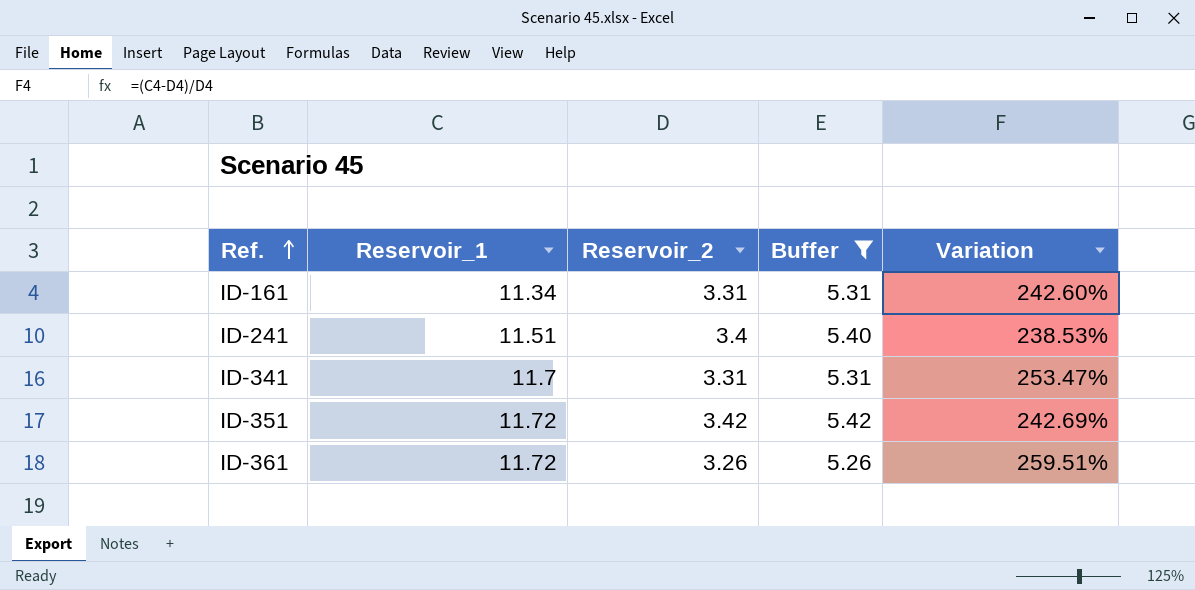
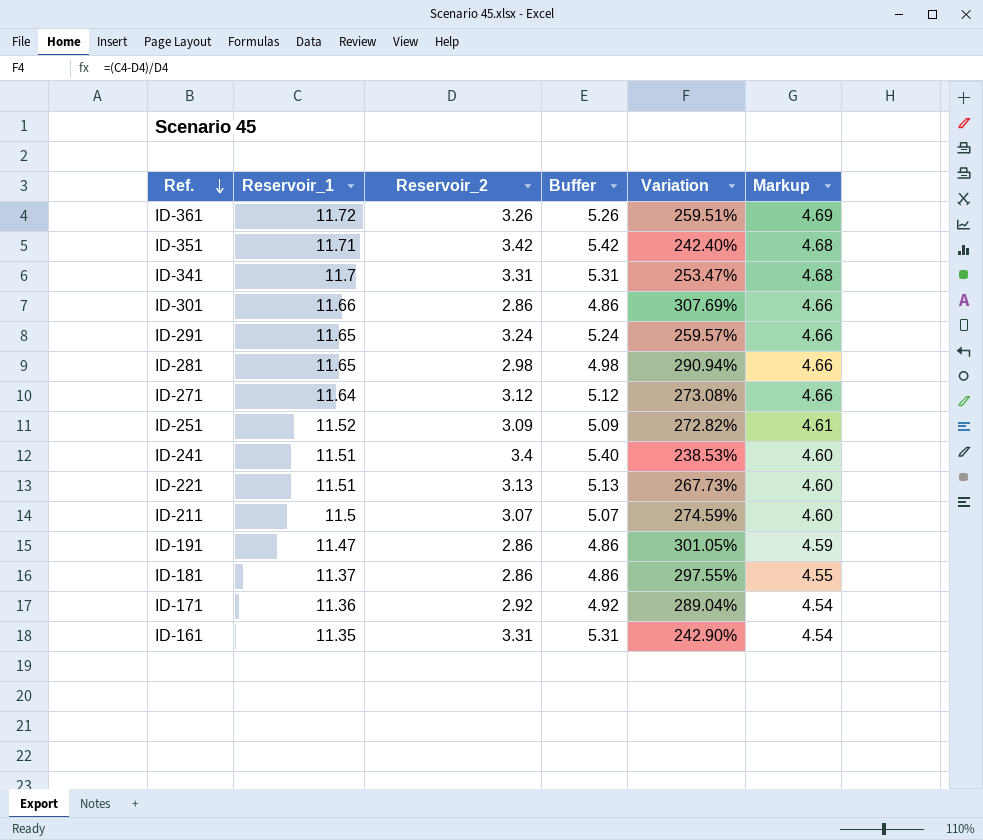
filter: Buffer >= 5.26 -> none
row order: Ref. ascending -> Ref. descending
column Markup | formula: none -> [Reservoir_1] * 0.4
ID-351 | Reservoir_1: 11.72 -> 11.71
ID-351 | Variation: 242.69% -> 242.40%
ID-161 | Reservoir_1: 11.34 -> 11.35
ID-161 | Variation: 242.60% -> 242.90%

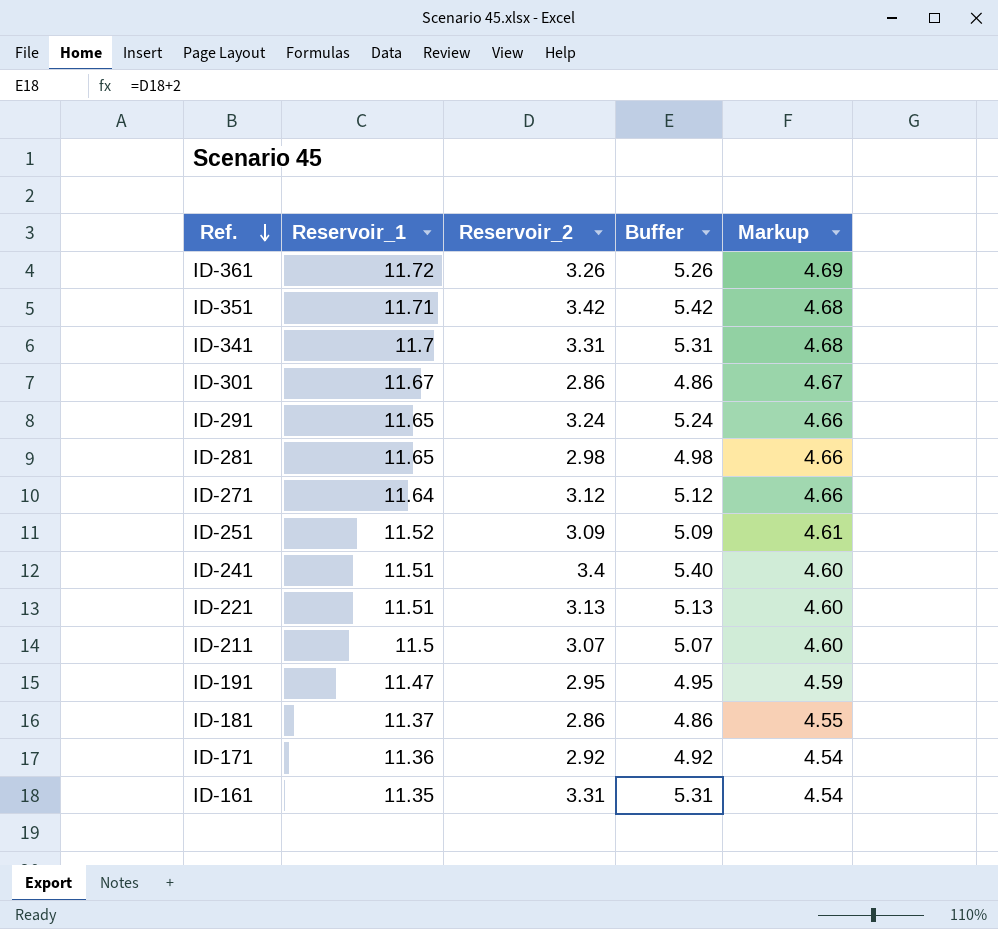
column Variation | formula: ([Reservoir_1] - [Reservoir_2]) / [Reservoir_2] -> none
ID-301 | Reservoir_1: 11.66 -> 11.67
ID-301 | Markup: 4.66 -> 4.67
ID-191 | Reservoir_2: 2.86 -> 2.95
ID-191 | Buffer: 4.86 -> 4.95

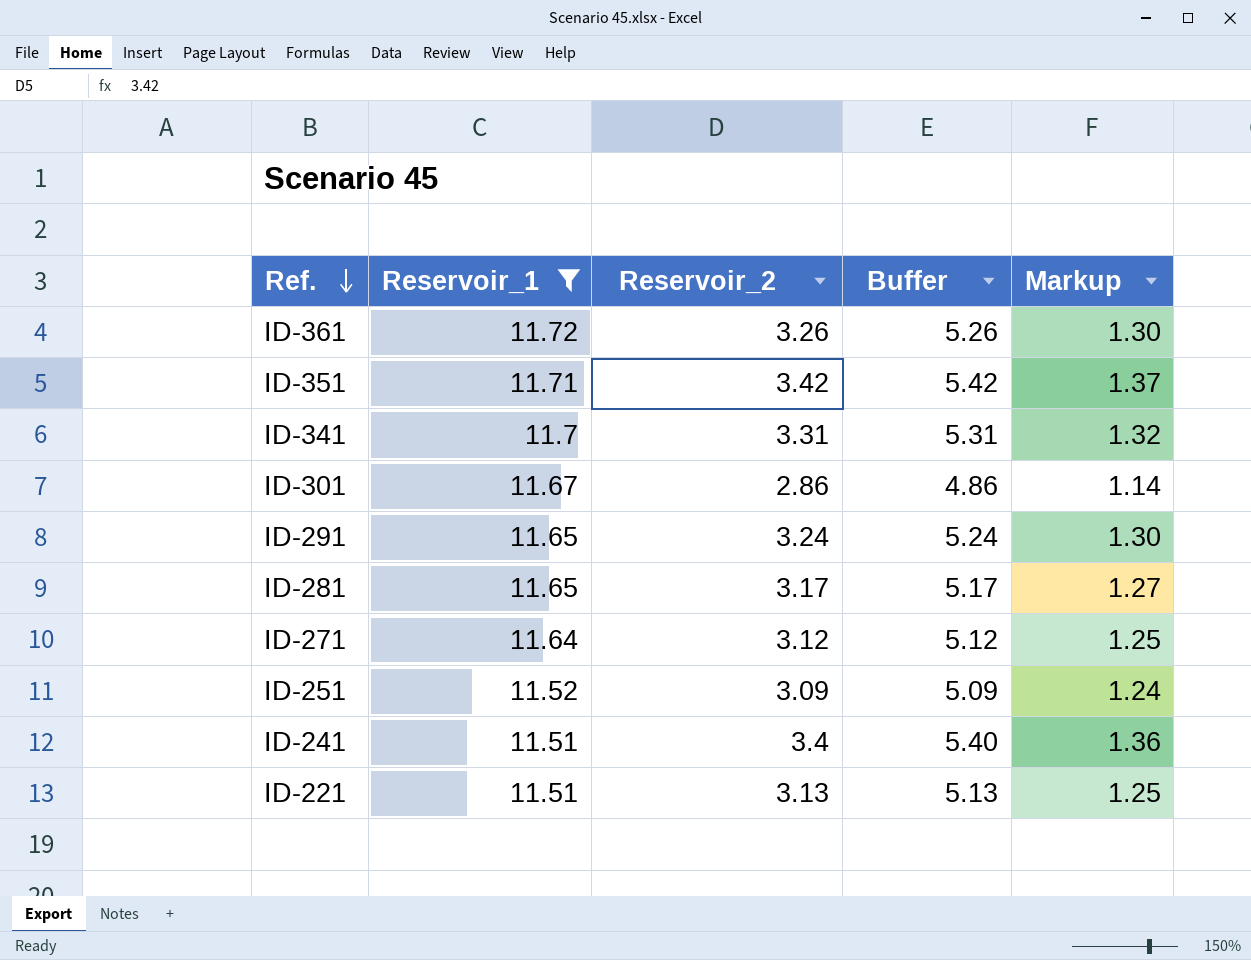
filter: none -> Reservoir_1 >= 11.51
column Markup | formula: [Reservoir_1] * 0.4 -> [Reservoir_2] * 0.4
ID-281 | Reservoir_2: 2.98 -> 3.17
ID-281 | Buffer: 4.98 -> 5.17

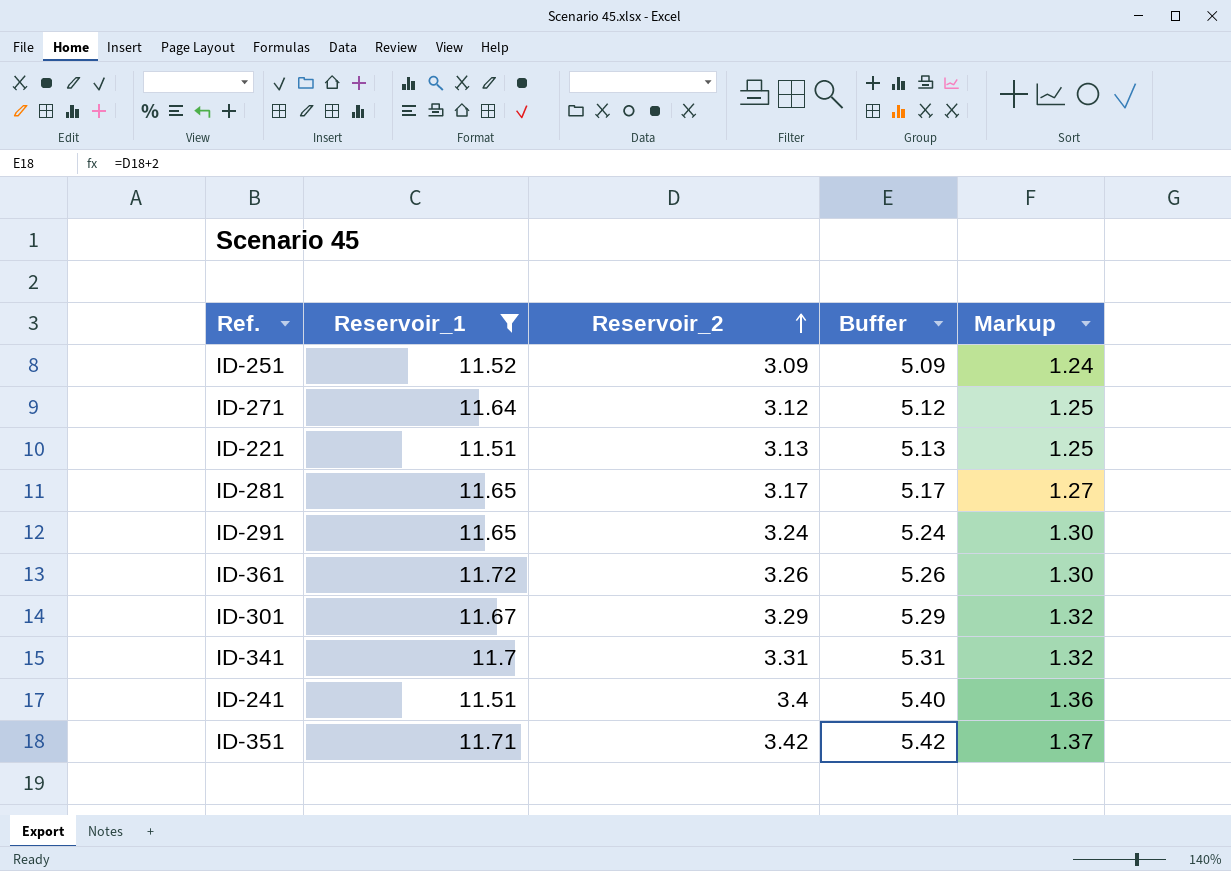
row order: Ref. descending -> Reservoir_2 ascending
ID-301 | Reservoir_2: 2.86 -> 3.29
ID-301 | Buffer: 4.86 -> 5.29
ID-301 | Markup: 1.14 -> 1.32

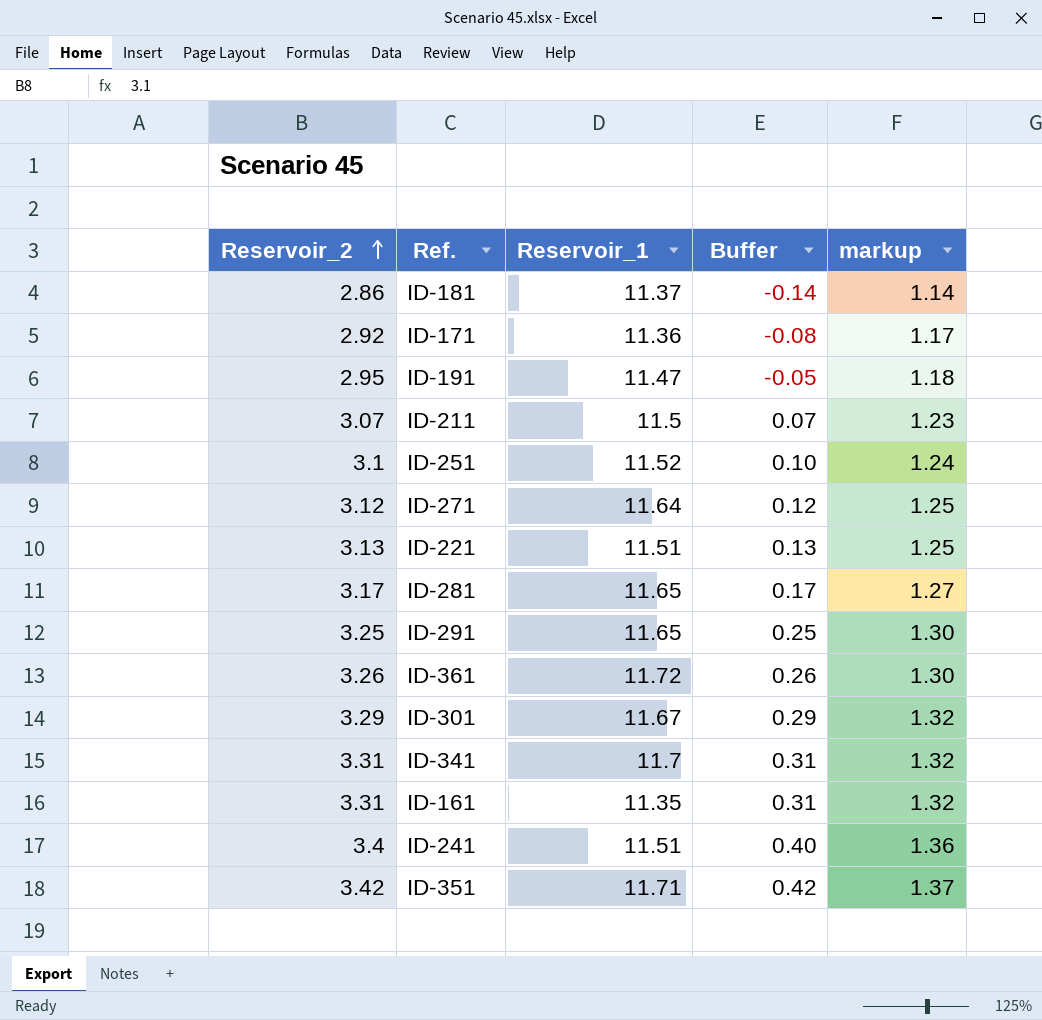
filter: Reservoir_1 >= 11.51 -> none
column Reservoir_2 | position: 3 -> 1
column Buffer | formula: [Reservoir_2] + 2 -> [Reservoir_2] - 3
column name: Markup -> markup
ID-251 | Reservoir_2: 3.09 -> 3.1
ID-291 | Reservoir_2: 3.24 -> 3.25

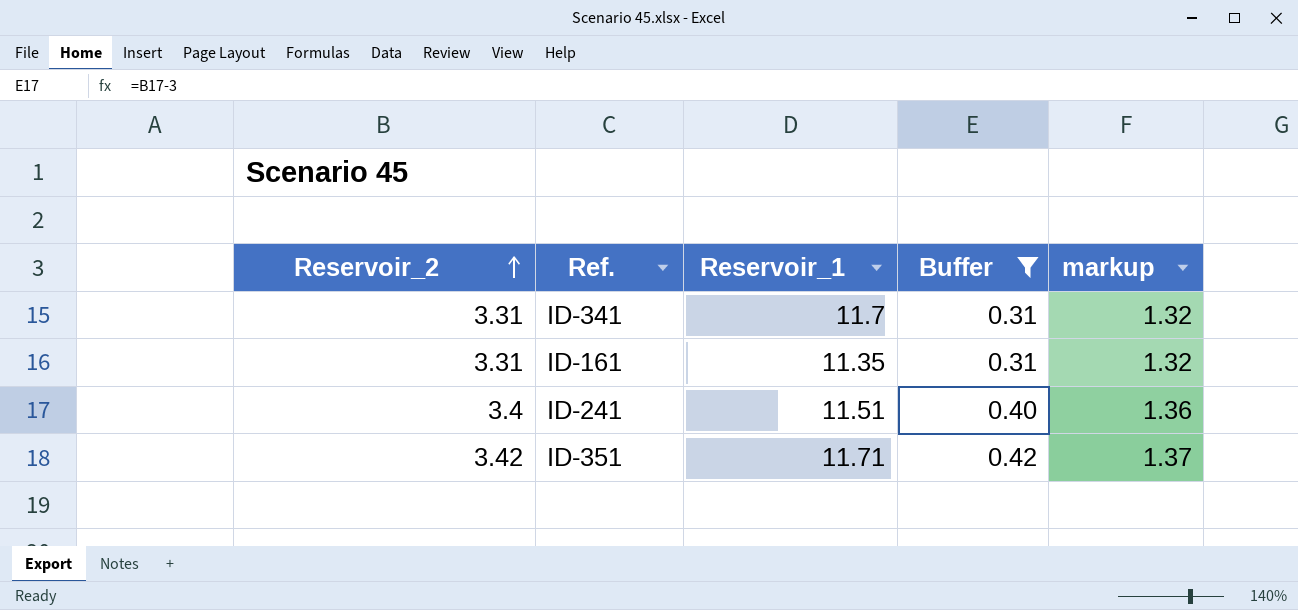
filter: none -> Buffer >= 0.31

